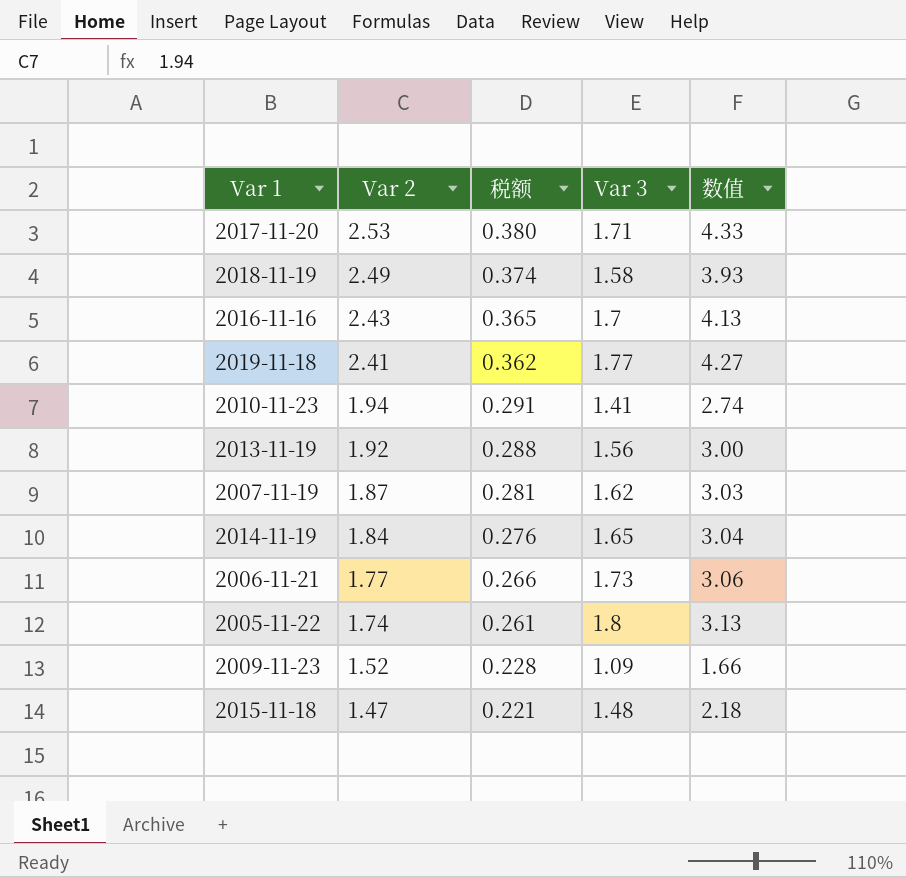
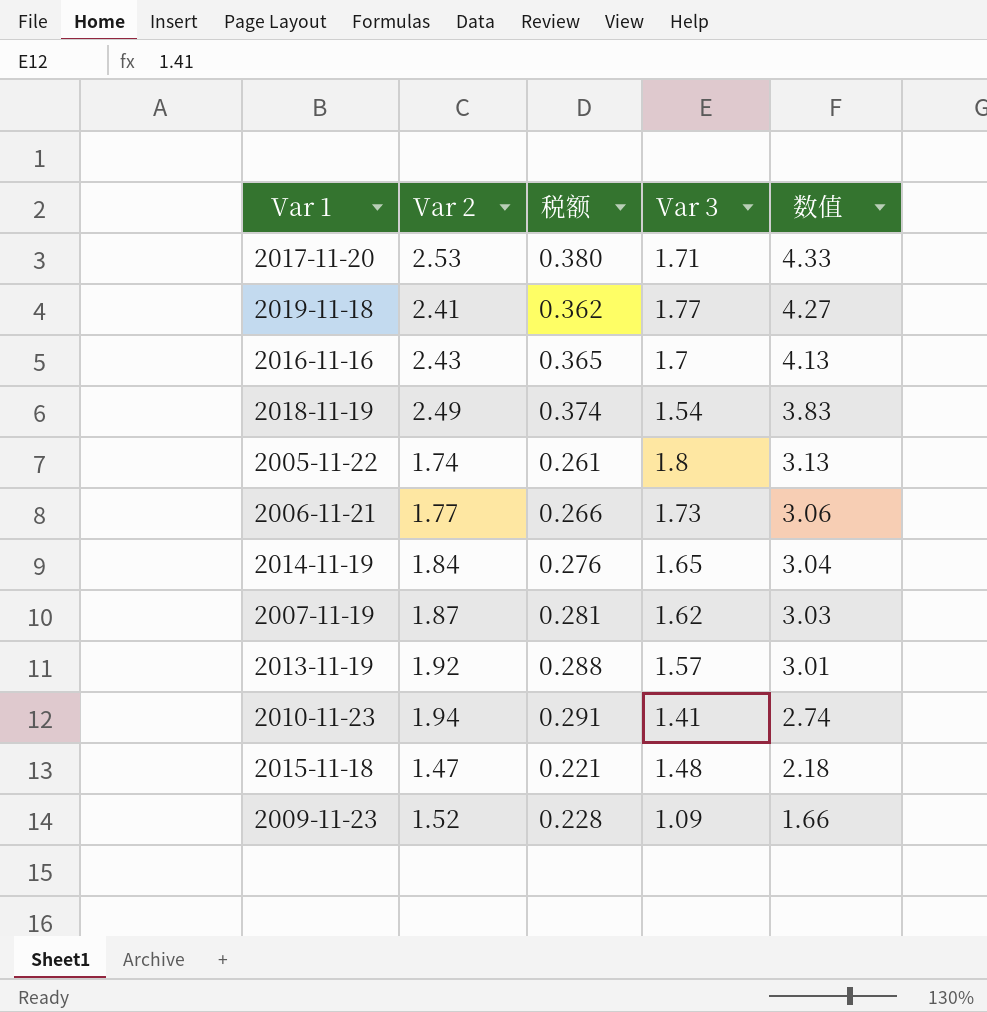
row order: Var 2 descending -> 数值 descending
2018-11-19 | Var 3: 1.58 -> 1.54
2018-11-19 | 数值: 3.93 -> 3.83
2013-11-19 | Var 3: 1.56 -> 1.57
2013-11-19 | 数值: 3.00 -> 3.01

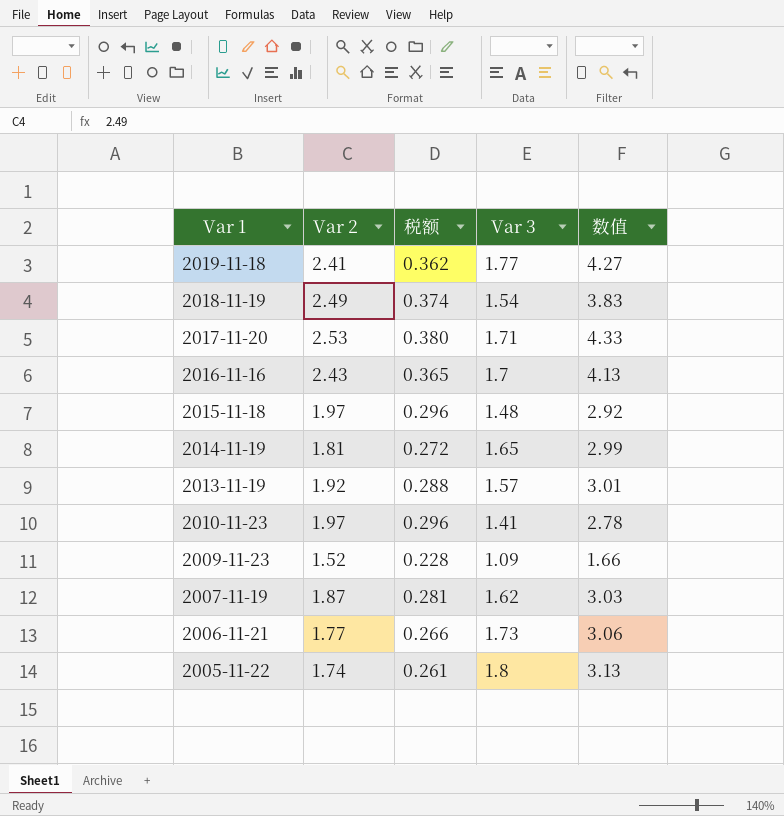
row order: 数值 descending -> Var 1 descending
2015-11-18 | Var 2: 1.47 -> 1.97
2015-11-18 | 税额: 0.221 -> 0.296
2015-11-18 | 数值: 2.18 -> 2.92
2014-11-19 | Var 2: 1.84 -> 1.81
2014-11-19 | 税额: 0.276 -> 0.272
2014-11-19 | 数值: 3.04 -> 2.99
2010-11-23 | Var 2: 1.94 -> 1.97
2010-11-23 | 税额: 0.291 -> 0.296
2010-11-23 | 数值: 2.74 -> 2.78

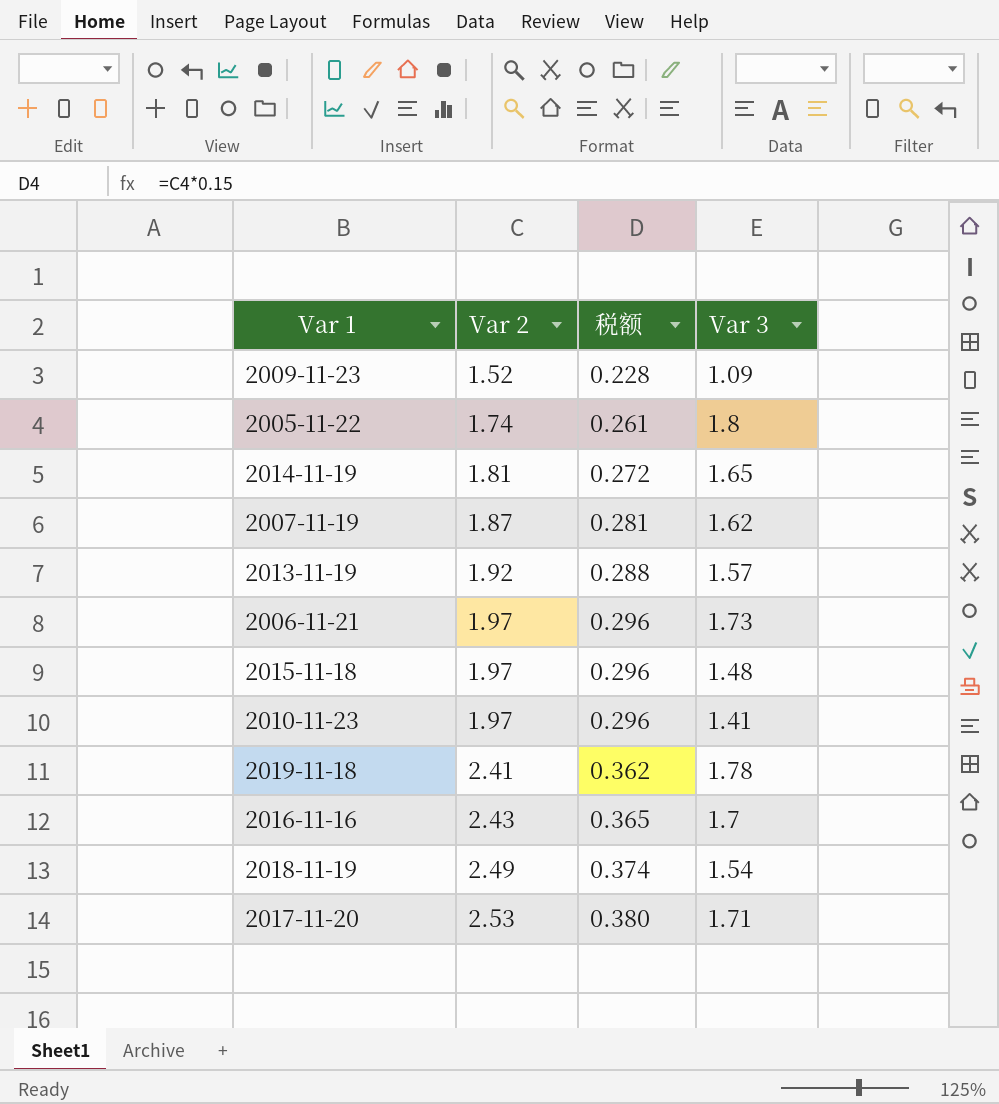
row order: Var 1 descending -> Var 2 ascending
column 数值 | formula: [Var 2] * [Var 3] -> none
2006-11-21 | Var 2: 1.77 -> 1.97
2006-11-21 | 税额: 0.266 -> 0.296
2019-11-18 | Var 3: 1.77 -> 1.78

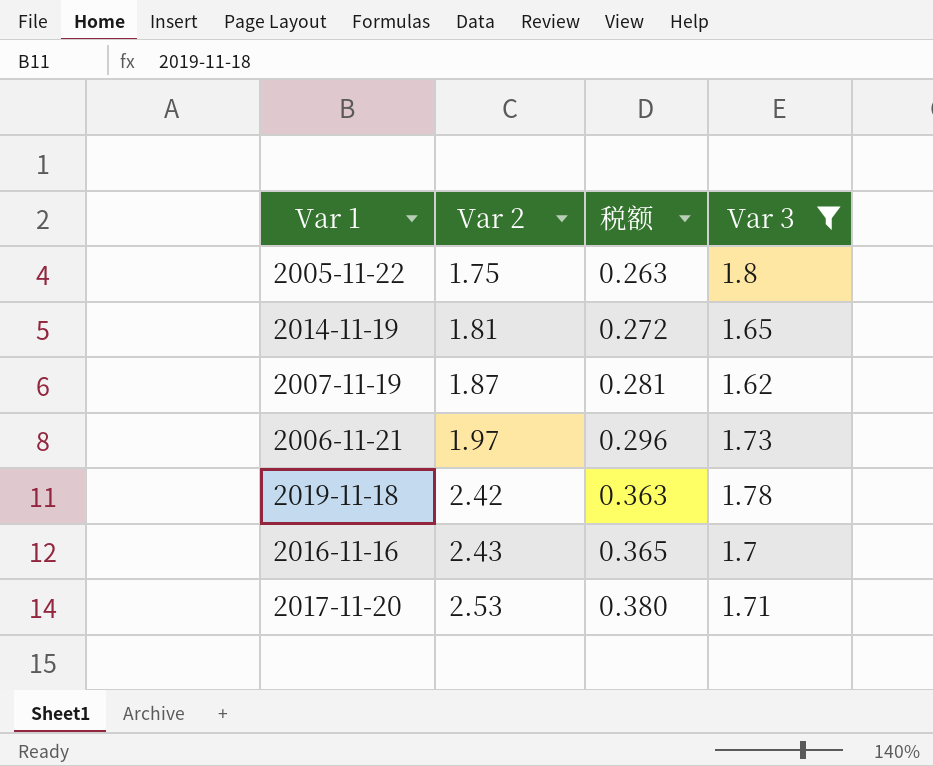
filter: none -> Var 3 >= 1.62
2005-11-22 | Var 2: 1.74 -> 1.75
2005-11-22 | 税额: 0.261 -> 0.263
2019-11-18 | Var 2: 2.41 -> 2.42
2019-11-18 | 税额: 0.362 -> 0.363

